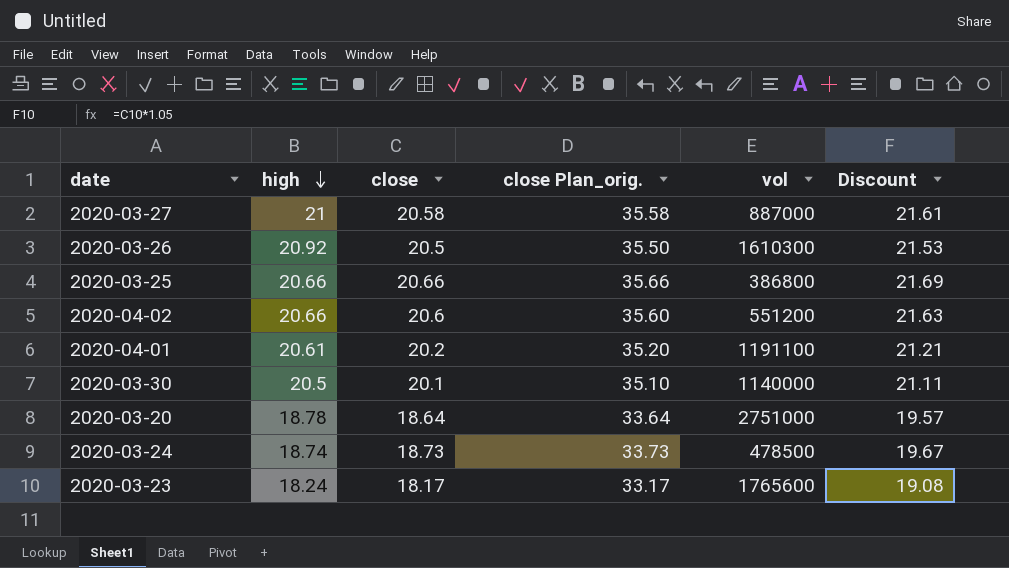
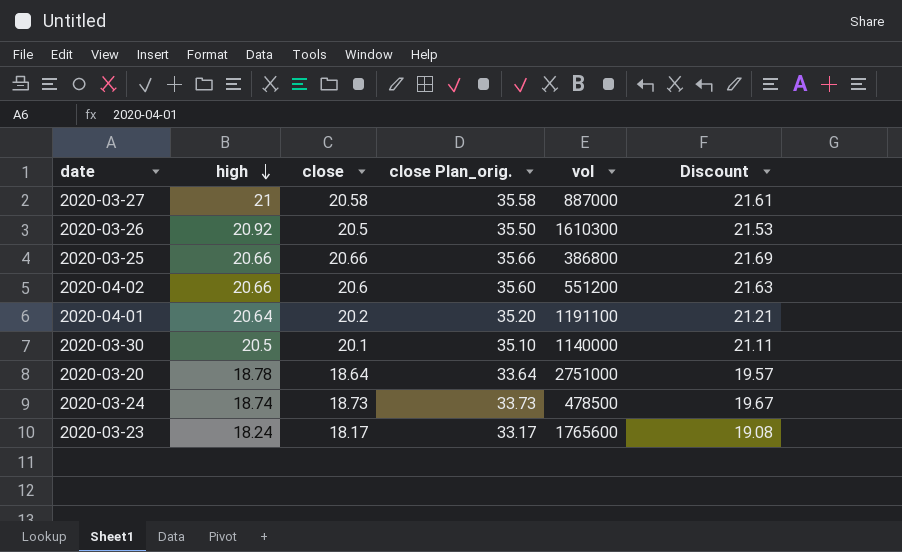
2020-04-01 | high: 20.61 -> 20.64

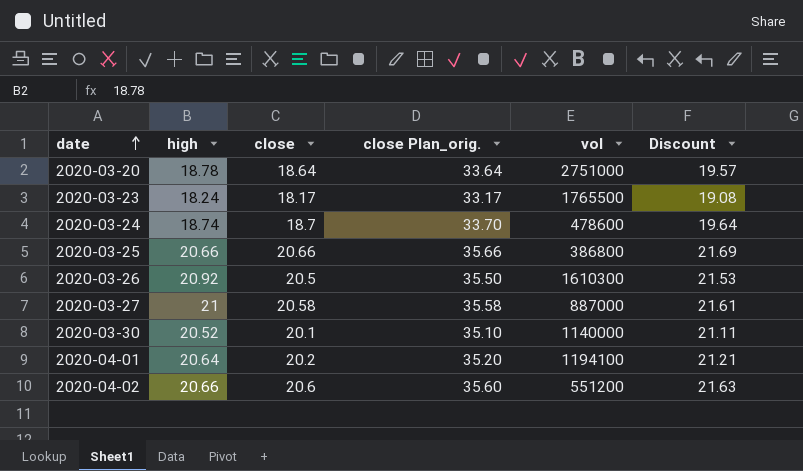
row order: high descending -> date ascending
2020-03-23 | vol: 1765600 -> 1765500
2020-03-24 | close: 18.73 -> 18.7
2020-03-24 | close Plan_orig.: 33.73 -> 33.70
2020-03-24 | vol: 478500 -> 478600
2020-03-24 | Discount: 19.67 -> 19.64
2020-03-30 | high: 20.5 -> 20.52
2020-04-01 | vol: 1191100 -> 1194100

